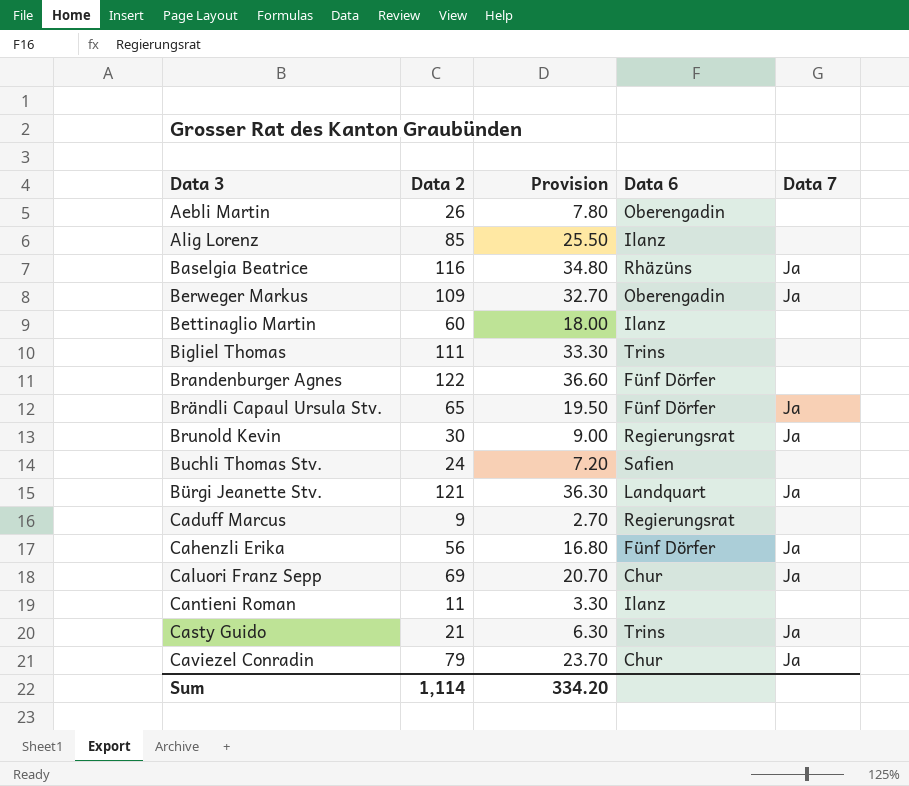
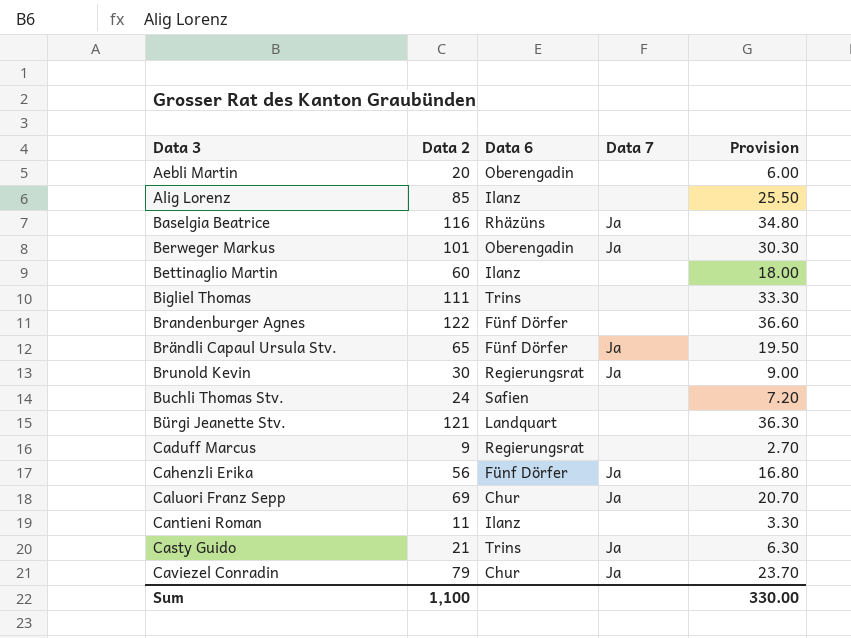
column Provision | position: 3 -> 5
Aebli Martin | Data 2: 26 -> 20
Aebli Martin | Provision: 7.80 -> 6.00
Berweger Markus | Data 2: 109 -> 101
Berweger Markus | Provision: 32.70 -> 30.30
Bürgi Jeanette Stv. | Data 7: Ja -> none
Sum | Data 2: 1,114 -> 1,100
Sum | Provision: 334.20 -> 330.00

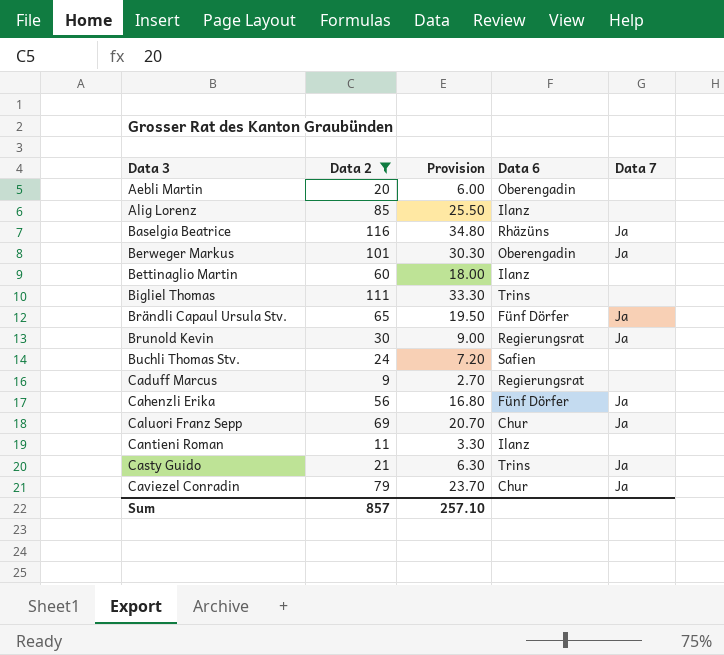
filter: none -> Data 2 <= 116
column Provision | position: 5 -> 3
Sum | Data 2: 1,100 -> 857
Sum | Provision: 330.00 -> 257.10

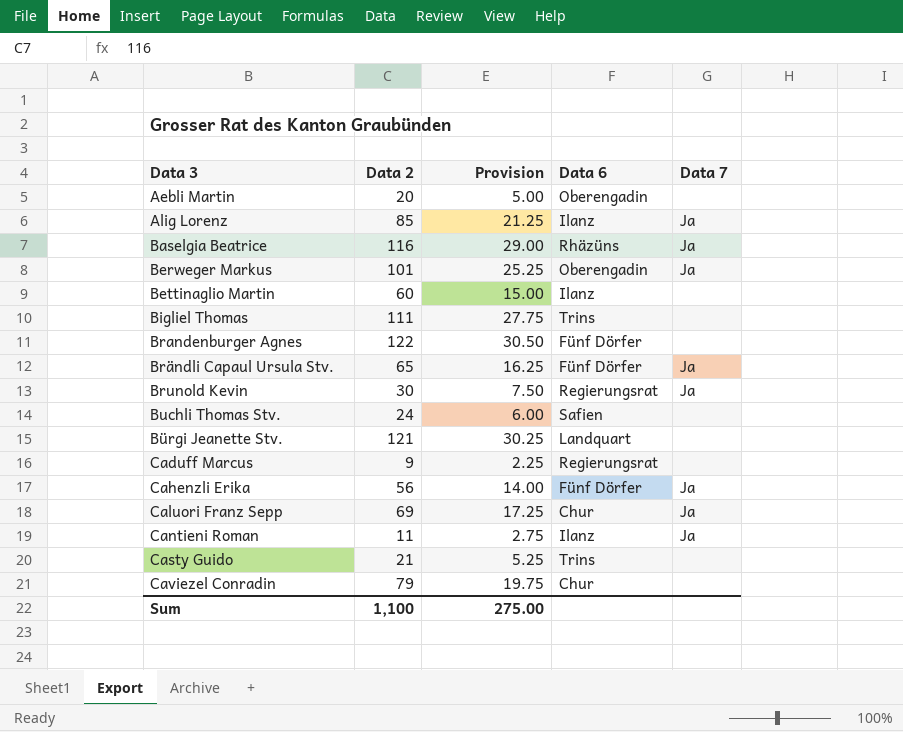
filter: Data 2 <= 116 -> none
column Provision | formula: [Data 2] * 0.3 -> [Data 2] * 0.25
Alig Lorenz | Data 7: none -> Ja
Cantieni Roman | Data 7: none -> Ja
Casty Guido | Data 7: Ja -> none
Caviezel Conradin | Data 7: Ja -> none
Sum | Data 2: 857 -> 1,100
Sum | Provision: 257.10 -> 275.00

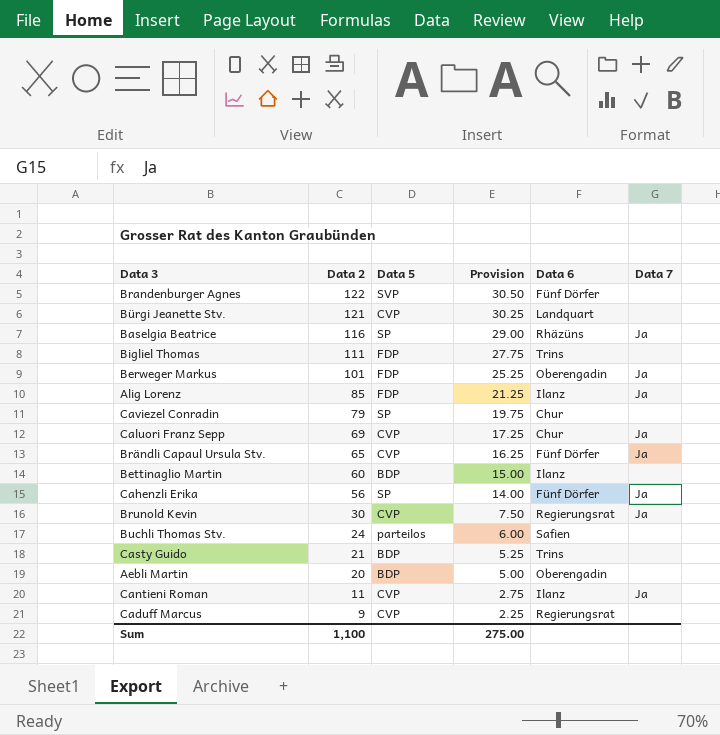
row order: Data 3 ascending -> Data 2 descending
column Data 5 | position: none -> 3

